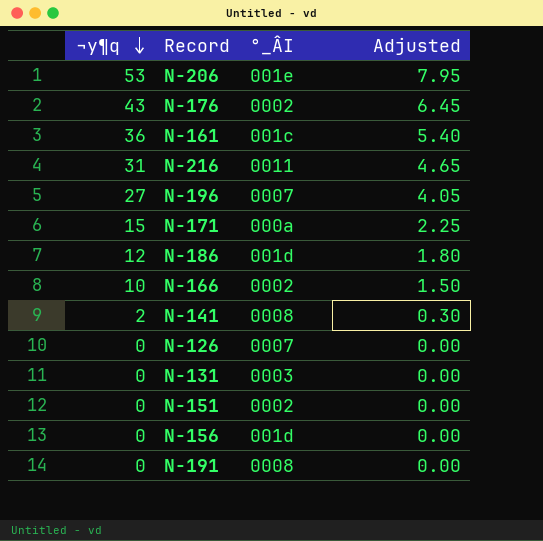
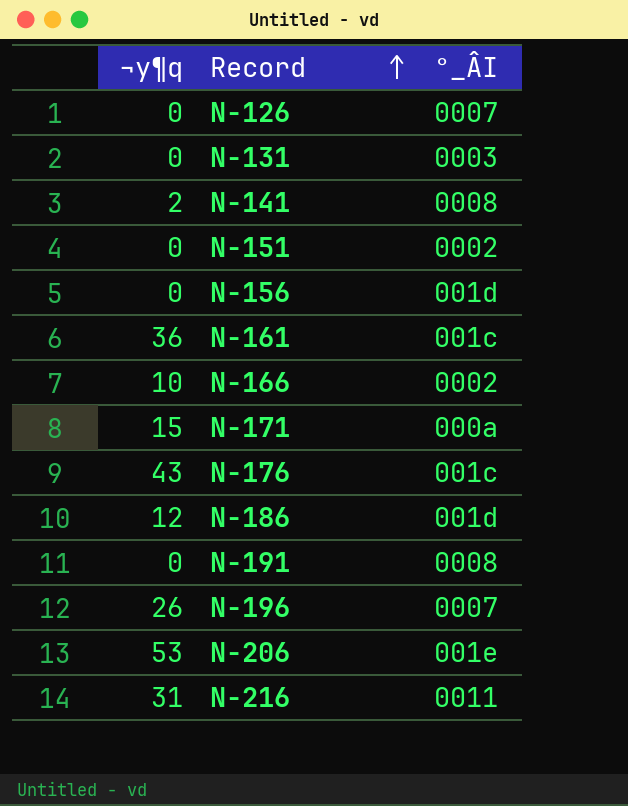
row order: ¬y¶q descending -> Record ascending
column Adjusted | formula: [¬y¶q] * 0.15 -> none
N-176 | °_ÂI: 0002 -> 001c
N-196 | ¬y¶q: 27 -> 26

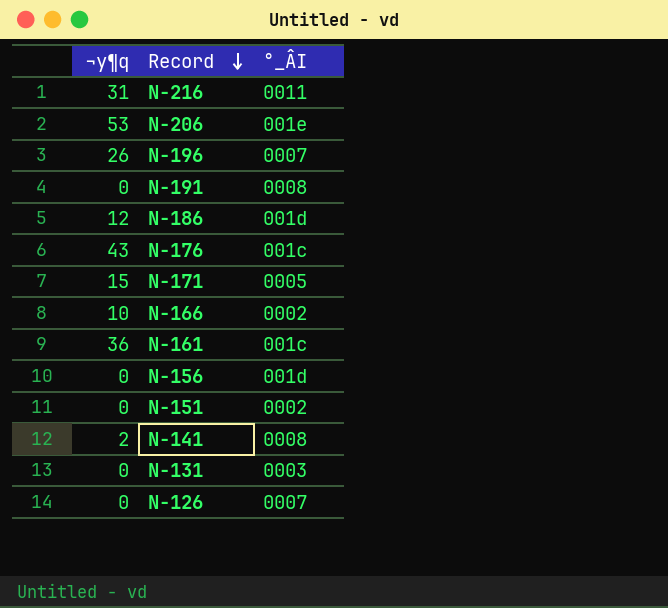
row order: Record ascending -> Record descending
N-171 | °_ÂI: 000a -> 0005

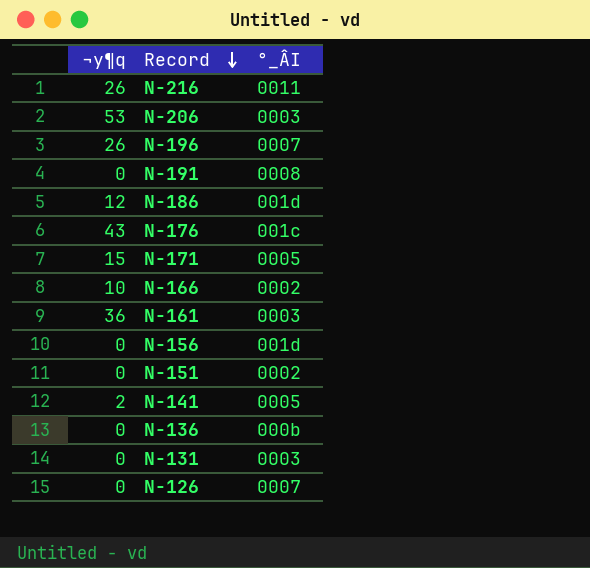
N-216 | ¬y¶q: 31 -> 26
N-206 | °_ÂI: 001e -> 0003
N-161 | °_ÂI: 001c -> 0003
N-141 | °_ÂI: 0008 -> 0005
row N-136: none -> 0 | 000b

